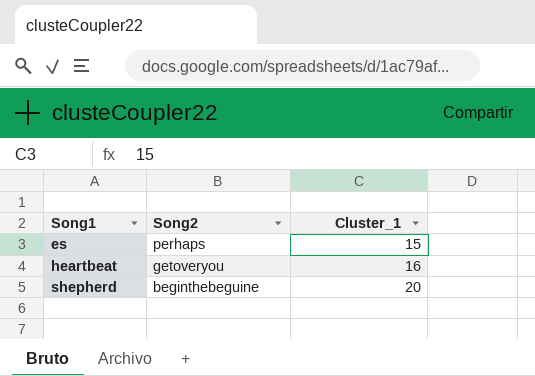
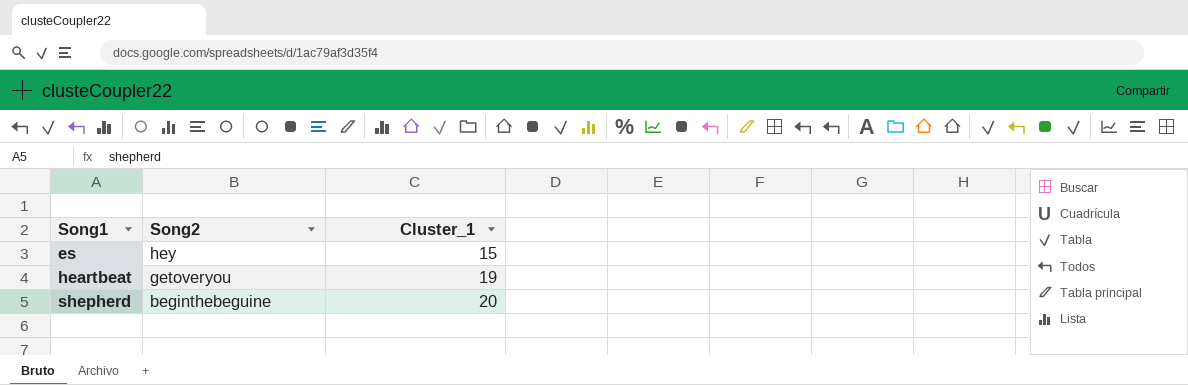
es | Song2: perhaps -> hey
heartbeat | Cluster_1: 16 -> 19

